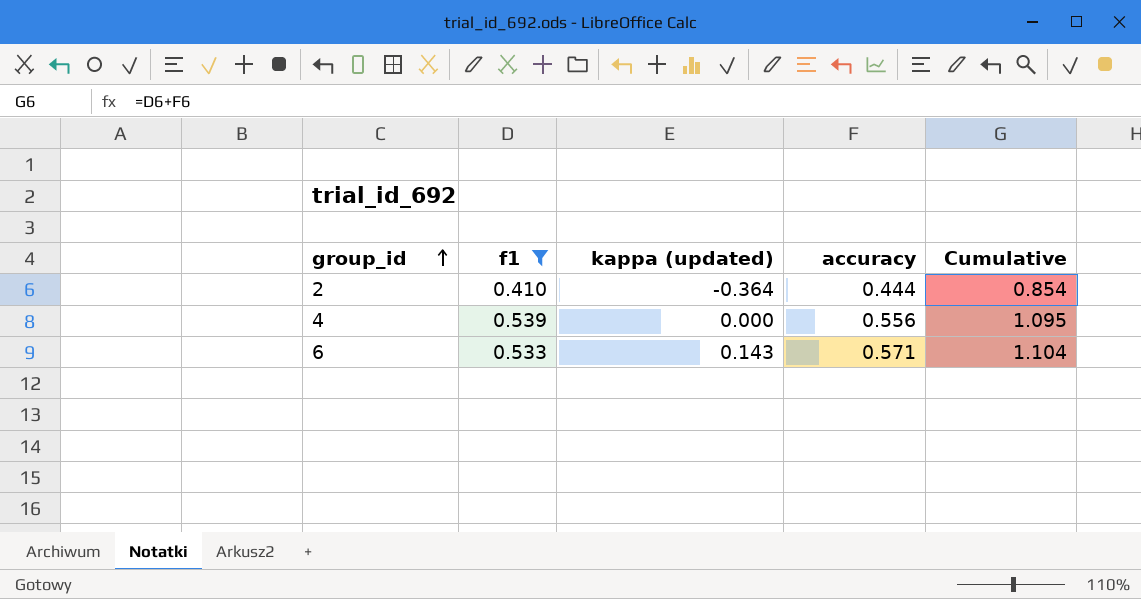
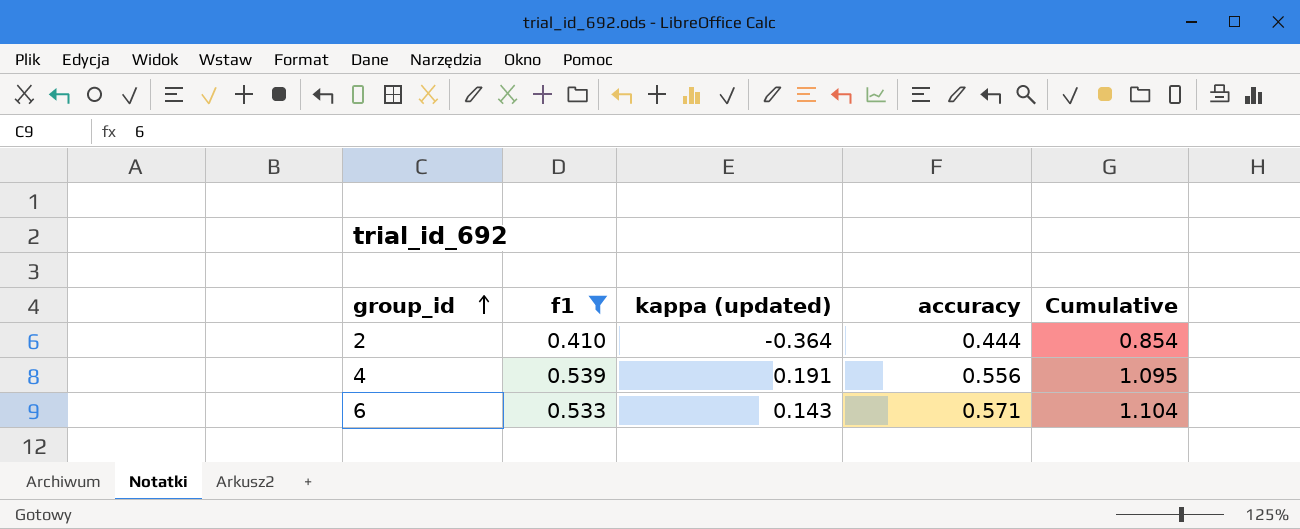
4 | kappa (updated): 0.000 -> 0.191

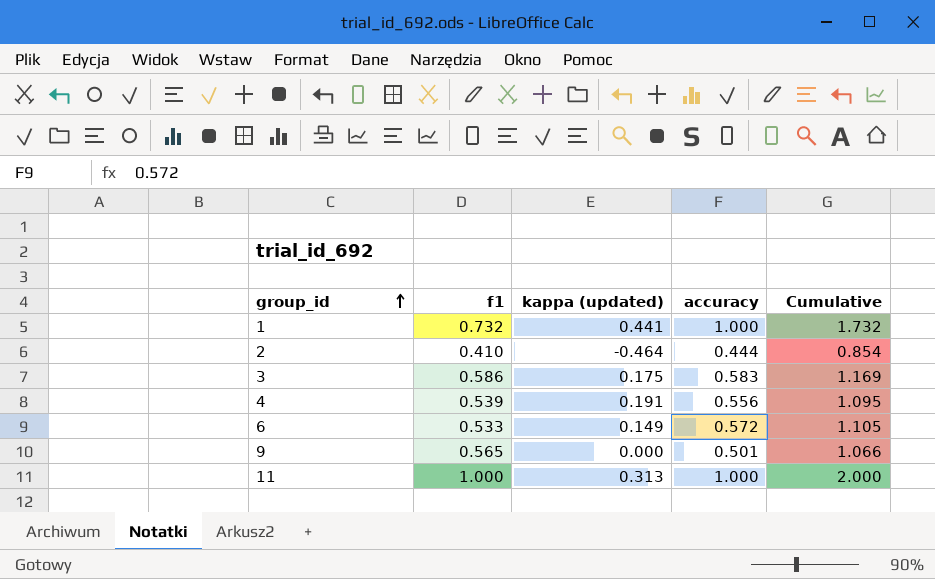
filter: f1 <= 0.539 -> none
2 | kappa (updated): -0.364 -> -0.464
6 | kappa (updated): 0.143 -> 0.149
6 | accuracy: 0.571 -> 0.572
6 | Cumulative: 1.104 -> 1.105

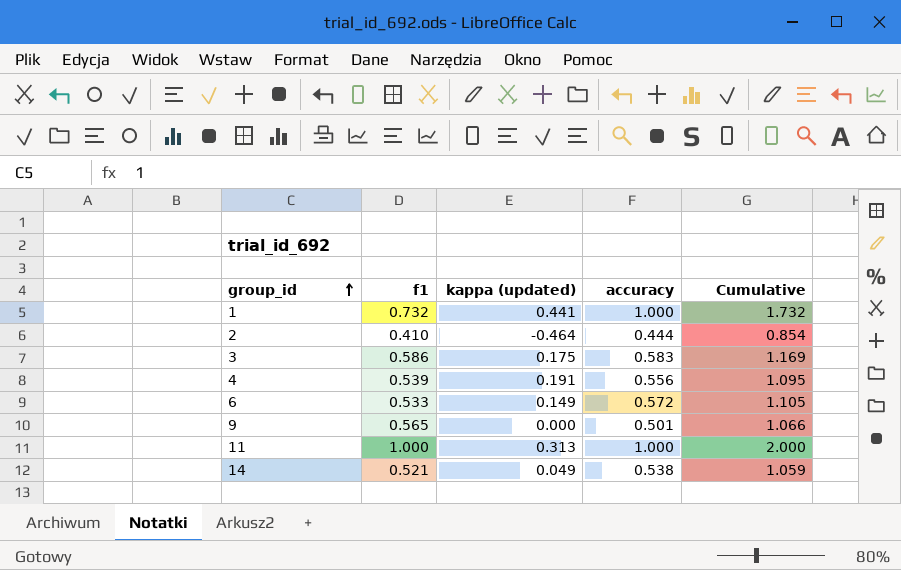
row 14: none -> 0.521 | 0.049 | 0.538 | 1.059

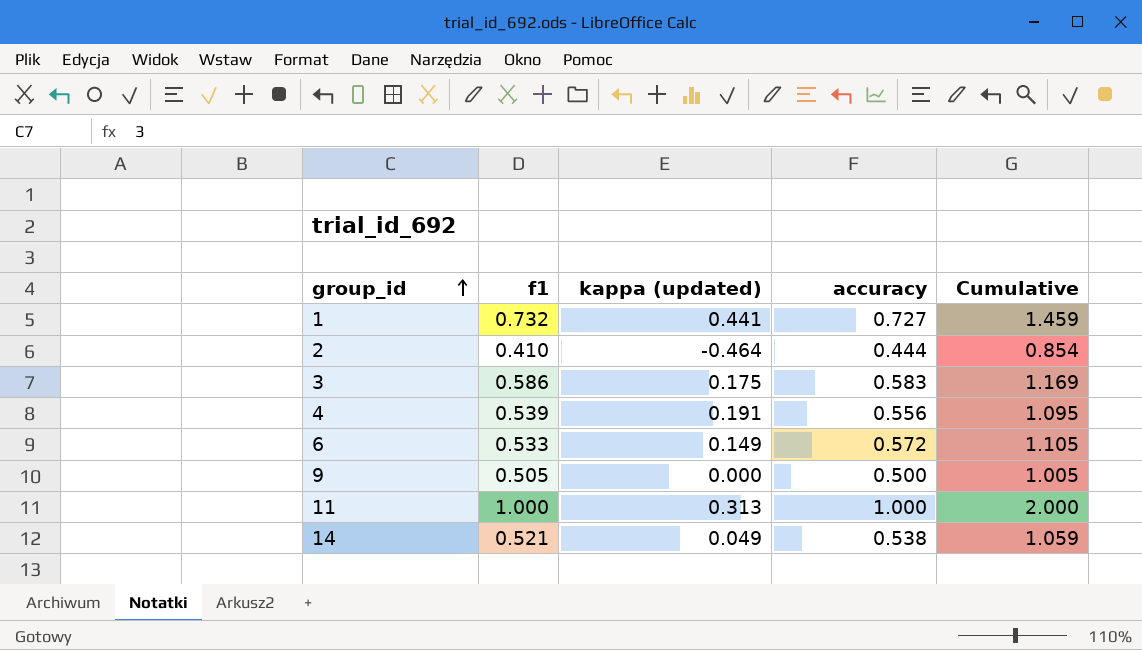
1 | accuracy: 1.000 -> 0.727
1 | Cumulative: 1.732 -> 1.459
9 | f1: 0.565 -> 0.505
9 | accuracy: 0.501 -> 0.500
9 | Cumulative: 1.066 -> 1.005

